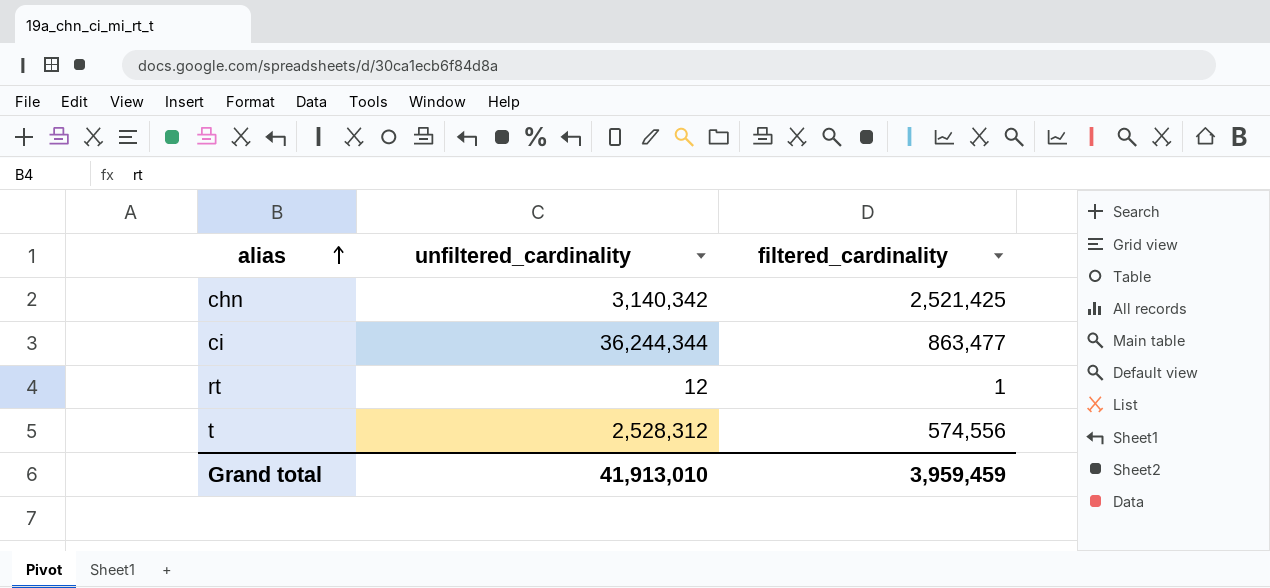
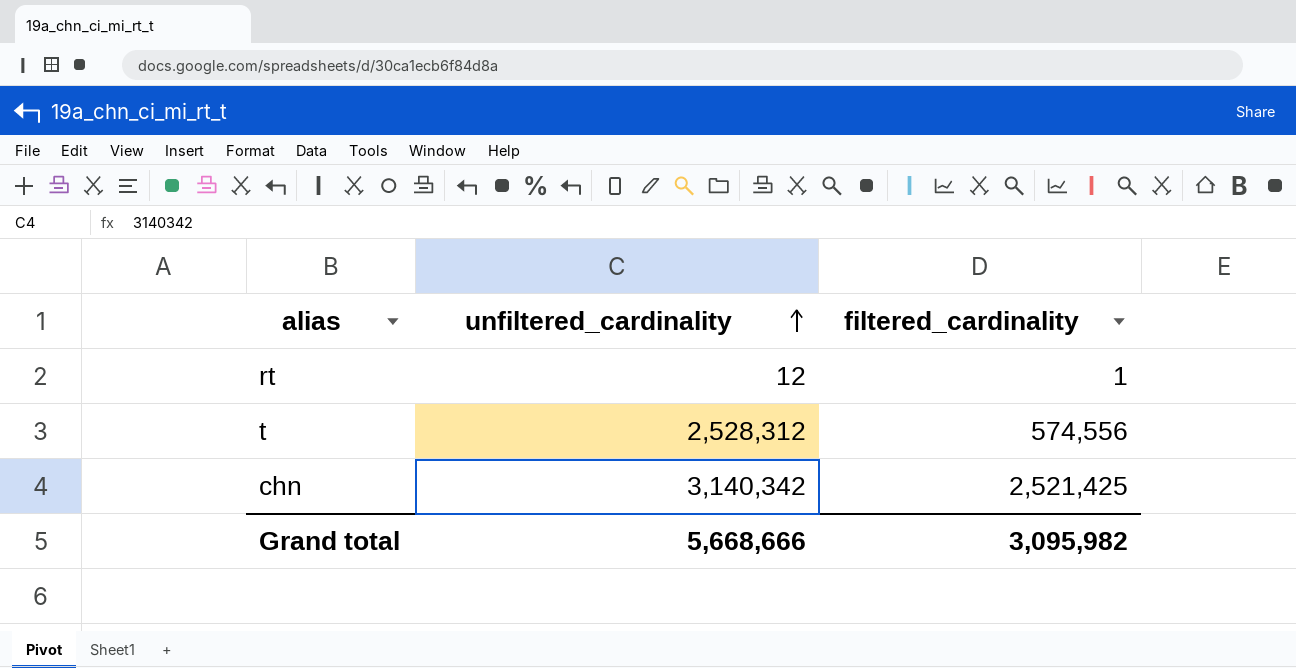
row order: alias ascending -> unfiltered_cardinality ascending
row ci: 36,244,344 | 863,477 -> none
Grand total | unfiltered_cardinality: 41,913,010 -> 5,668,666
Grand total | filtered_cardinality: 3,959,459 -> 3,095,982

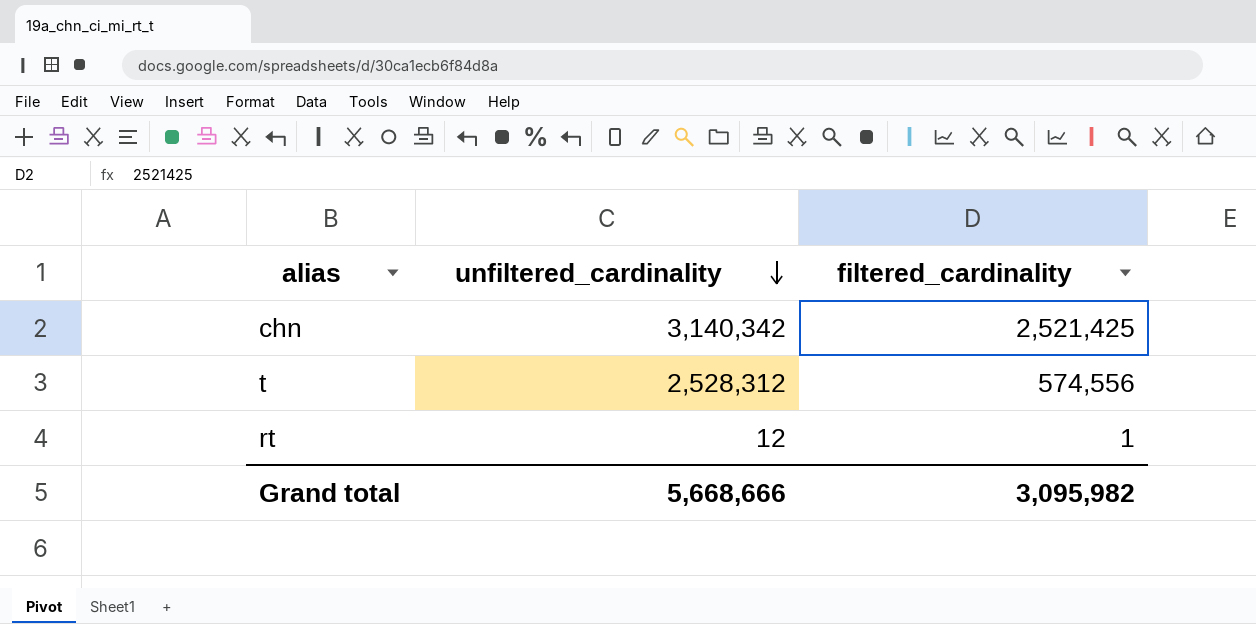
row order: unfiltered_cardinality ascending -> unfiltered_cardinality descending

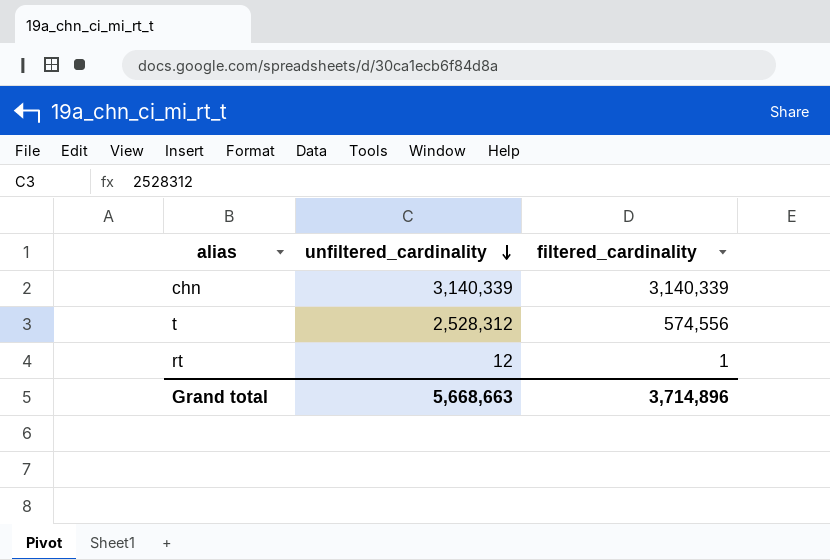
chn | unfiltered_cardinality: 3,140,342 -> 3,140,339
chn | filtered_cardinality: 2,521,425 -> 3,140,339
Grand total | unfiltered_cardinality: 5,668,666 -> 5,668,663
Grand total | filtered_cardinality: 3,095,982 -> 3,714,896

